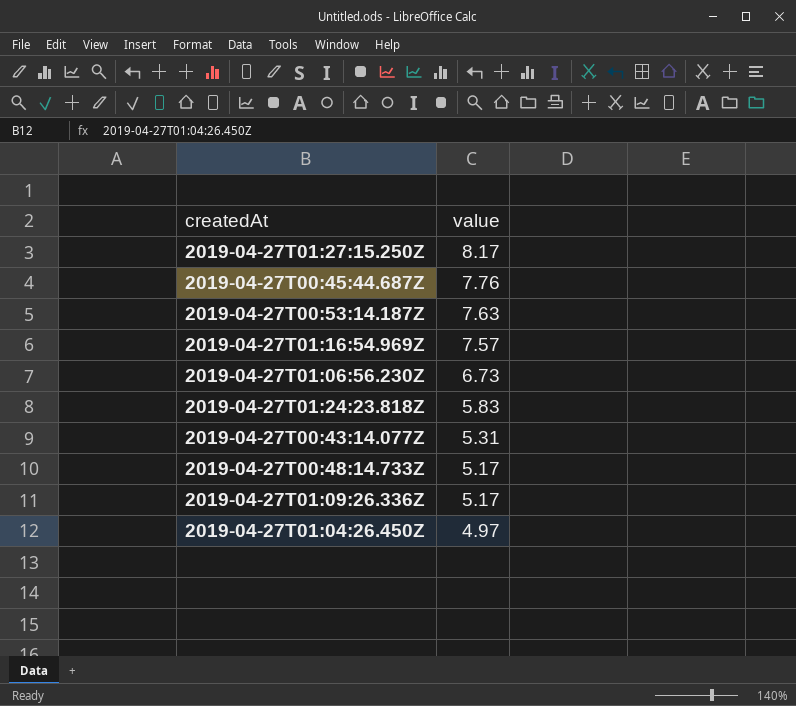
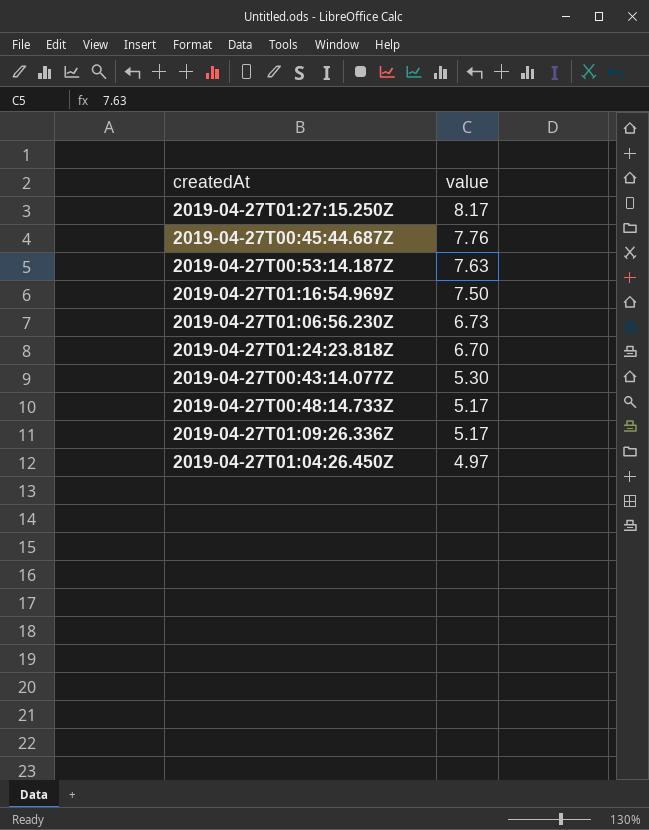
2019-04-27T01:16:54.969Z | value: 7.57 -> 7.50
2019-04-27T01:24:23.818Z | value: 5.83 -> 6.70
2019-04-27T00:43:14.077Z | value: 5.31 -> 5.30

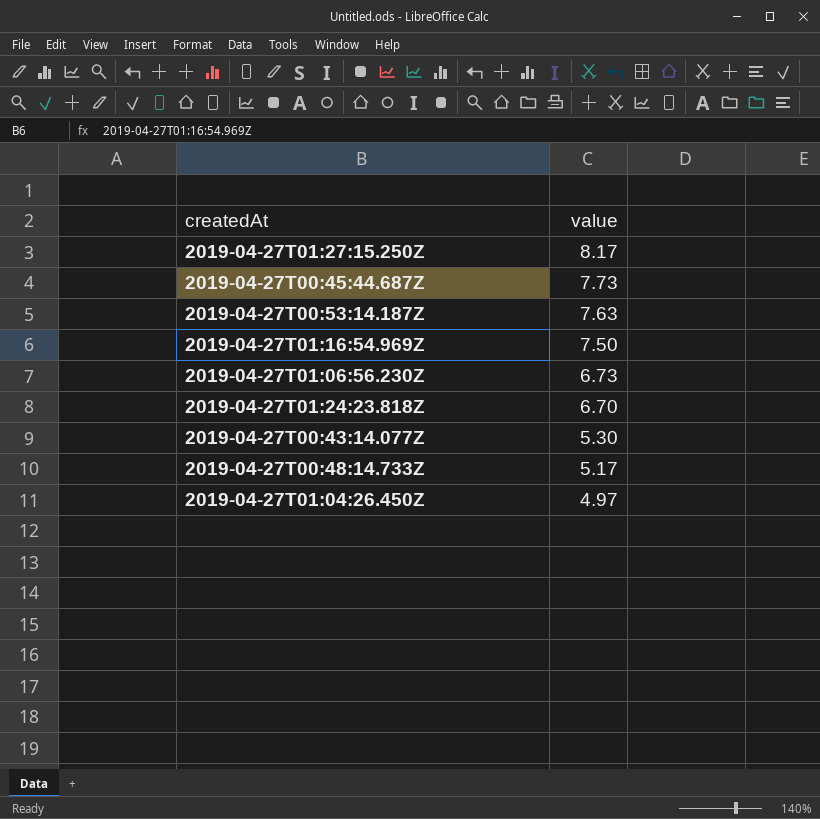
row 2019-04-27T01:09:26.336Z: 5.17 -> none
2019-04-27T00:45:44.687Z | value: 7.76 -> 7.73

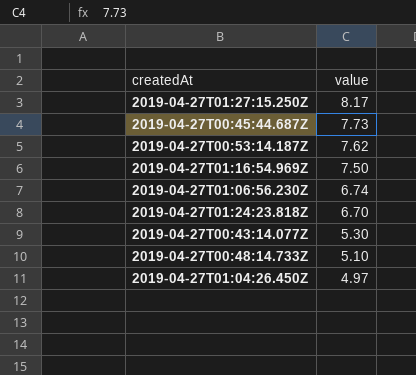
2019-04-27T00:53:14.187Z | value: 7.63 -> 7.62
2019-04-27T01:06:56.230Z | value: 6.73 -> 6.74
2019-04-27T00:48:14.733Z | value: 5.17 -> 5.10

